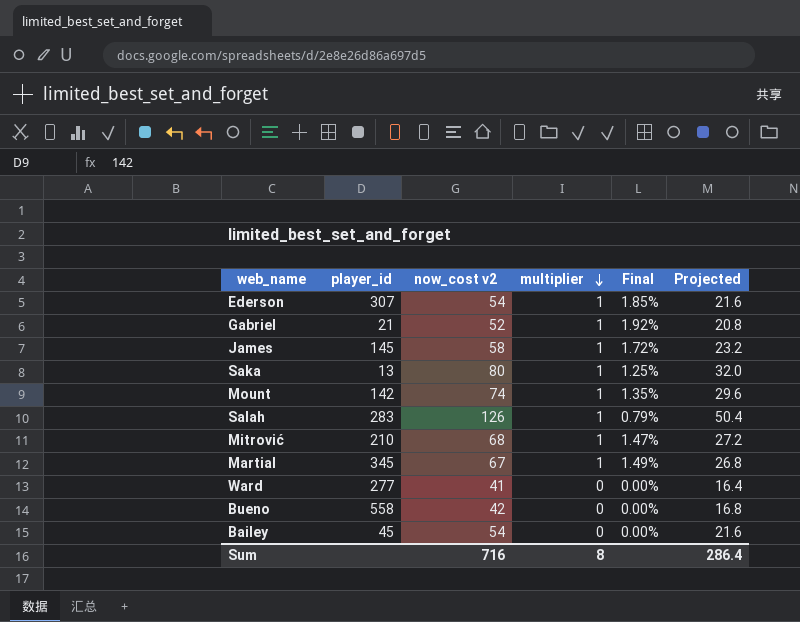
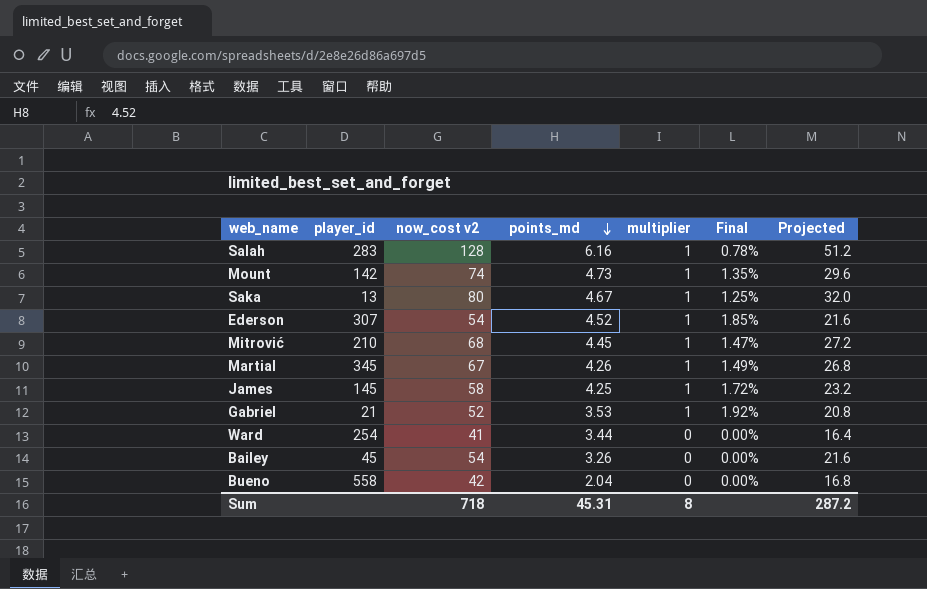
row order: multiplier descending -> points_md descending
column points_md | position: none -> 4
Salah | now_cost v2: 126 -> 128
Salah | Final: 0.79% -> 0.78%
Salah | Projected: 50.4 -> 51.2
Ward | player_id: 277 -> 254
Sum | now_cost v2: 716 -> 718
Sum | Projected: 286.4 -> 287.2

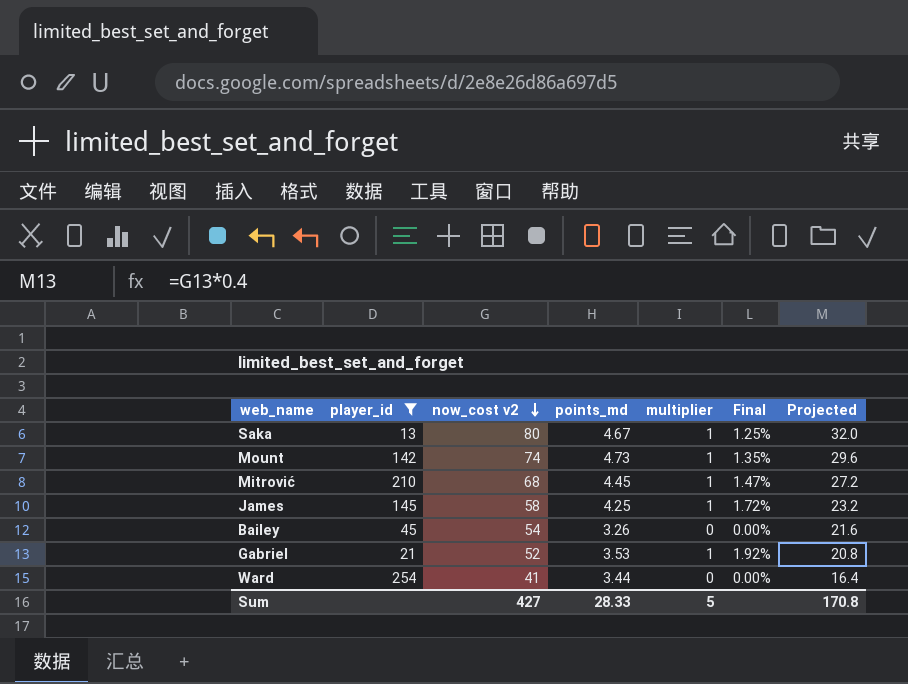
filter: none -> player_id <= 254
row order: points_md descending -> now_cost v2 descending
Sum | now_cost v2: 718 -> 427
Sum | points_md: 45.31 -> 28.33
Sum | multiplier: 8 -> 5
Sum | Projected: 287.2 -> 170.8

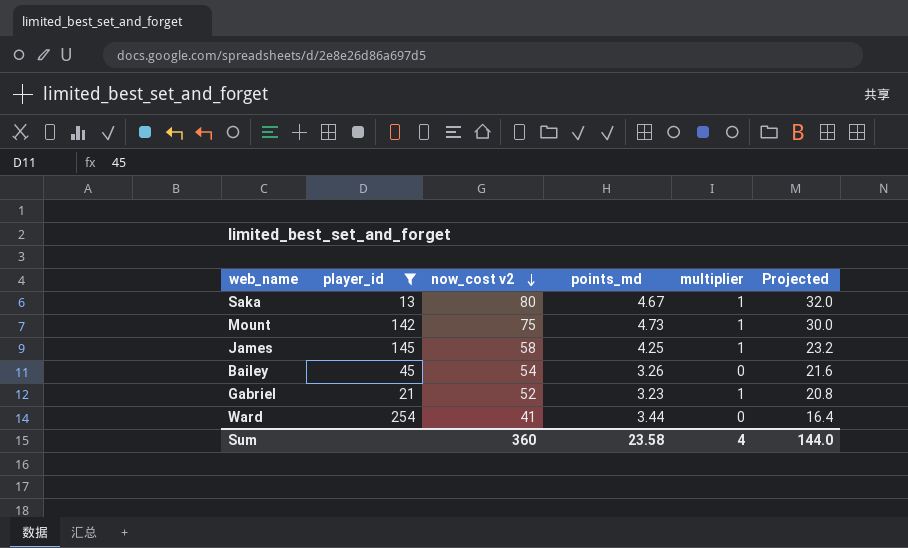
column Final | formula: [multiplier] / [now_cost v2] -> none
row Mitrović: 210 | 68 | 4.45 | 1 | 1.47% | 27.2 -> none
Mount | now_cost v2: 74 -> 75
Mount | Projected: 29.6 -> 30.0
Gabriel | points_md: 3.53 -> 3.23
Sum | now_cost v2: 427 -> 360
Sum | points_md: 28.33 -> 23.58
Sum | multiplier: 5 -> 4
Sum | Projected: 170.8 -> 144.0

